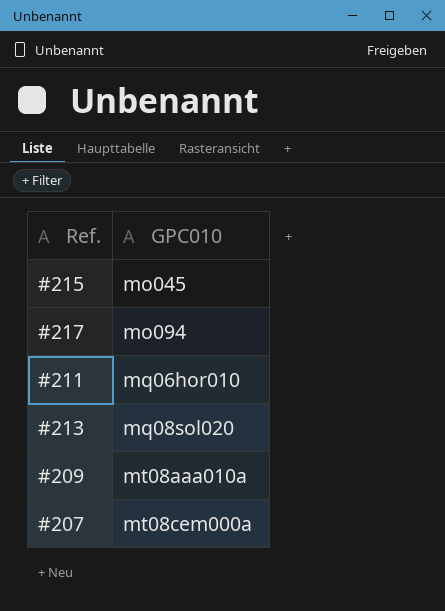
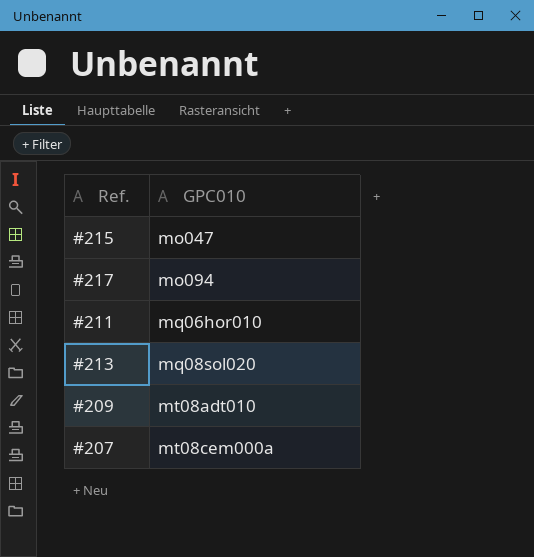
#215 | GPC010: mo045 -> mo047
#209 | GPC010: mt08aaa010a -> mt08adt010

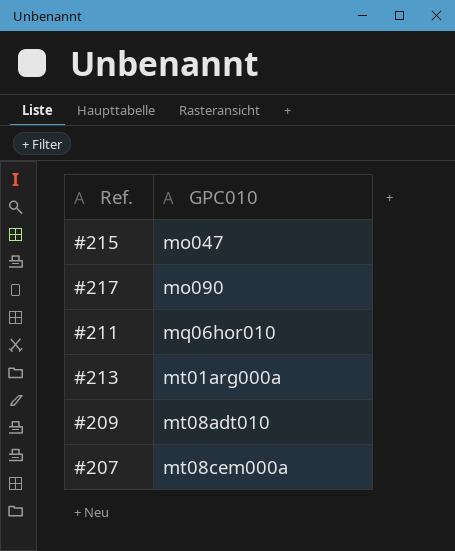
#217 | GPC010: mo094 -> mo090
#213 | GPC010: mq08sol020 -> mt01arg000a

